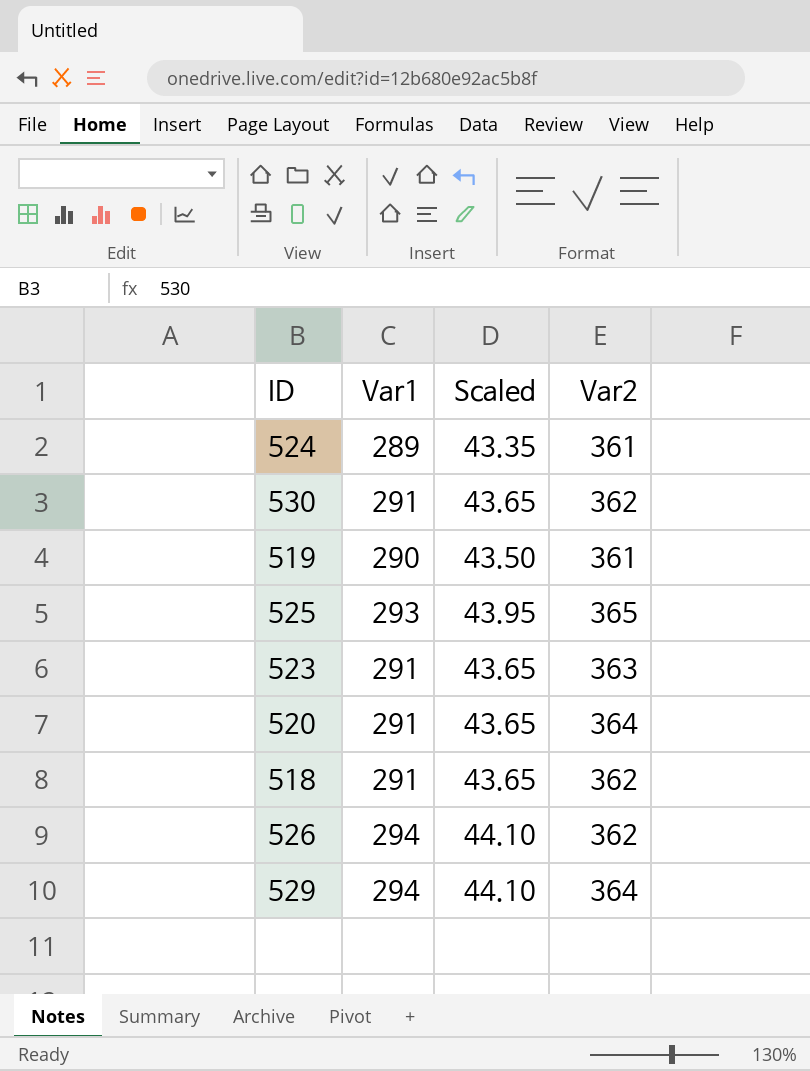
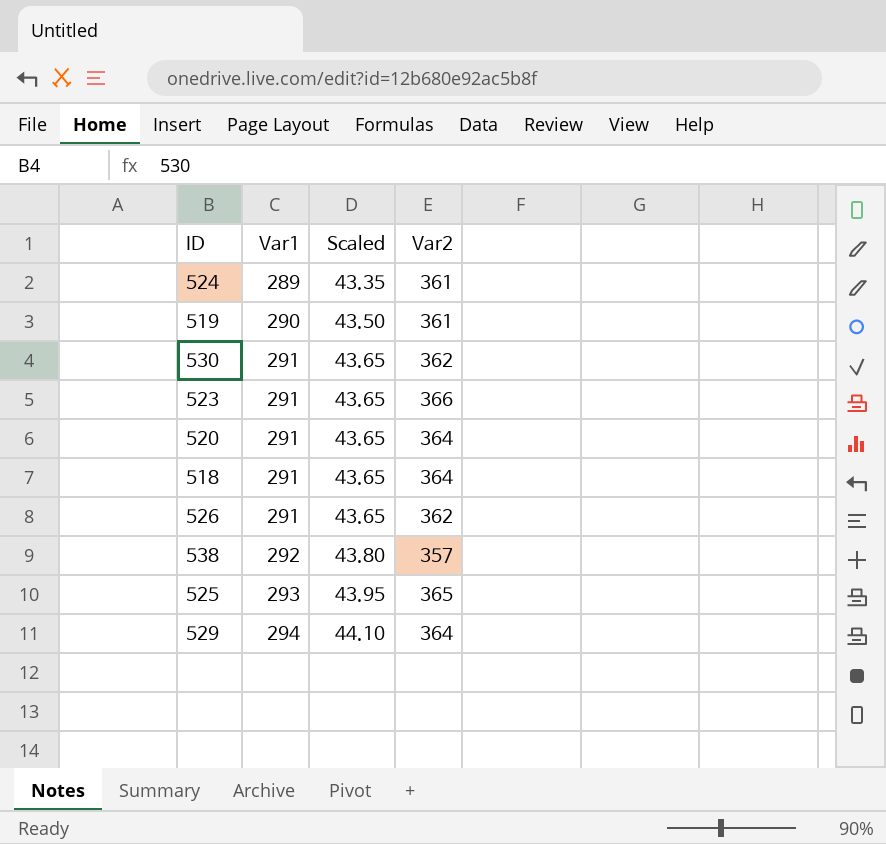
row order: none -> Var1 ascending
523 | Var2: 363 -> 366
518 | Var2: 362 -> 364
526 | Var1: 294 -> 291
526 | Scaled: 44.10 -> 43.65
row 538: none -> 292 | 43.80 | 357

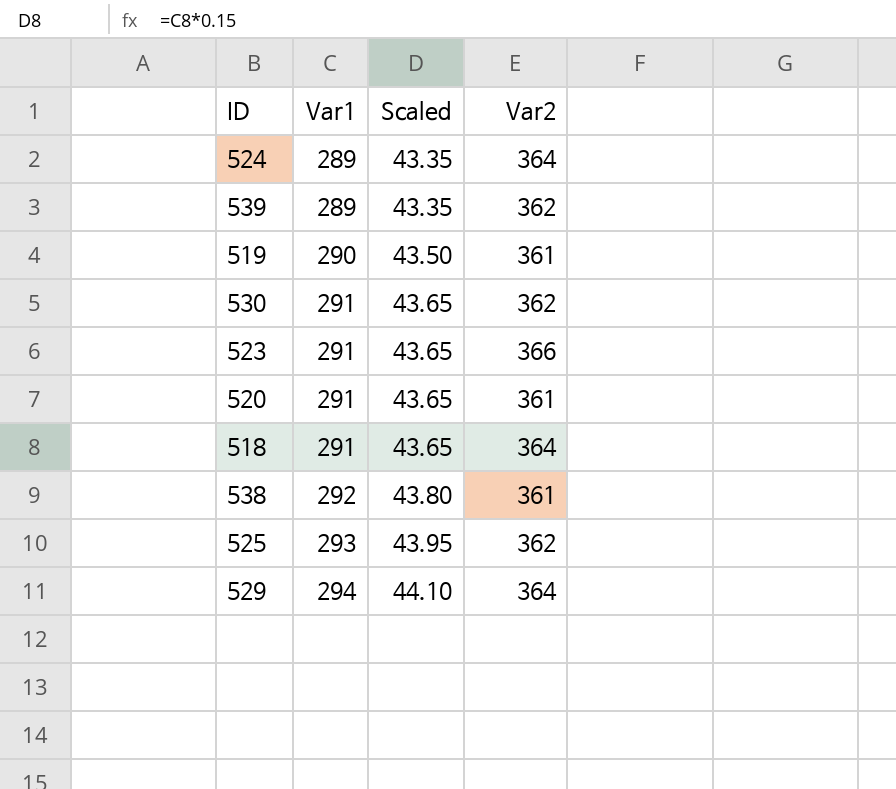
row 526: 291 | 43.65 | 362 -> none
524 | Var2: 361 -> 364
row 539: none -> 289 | 43.35 | 362
520 | Var2: 364 -> 361
538 | Var2: 357 -> 361
525 | Var2: 365 -> 362

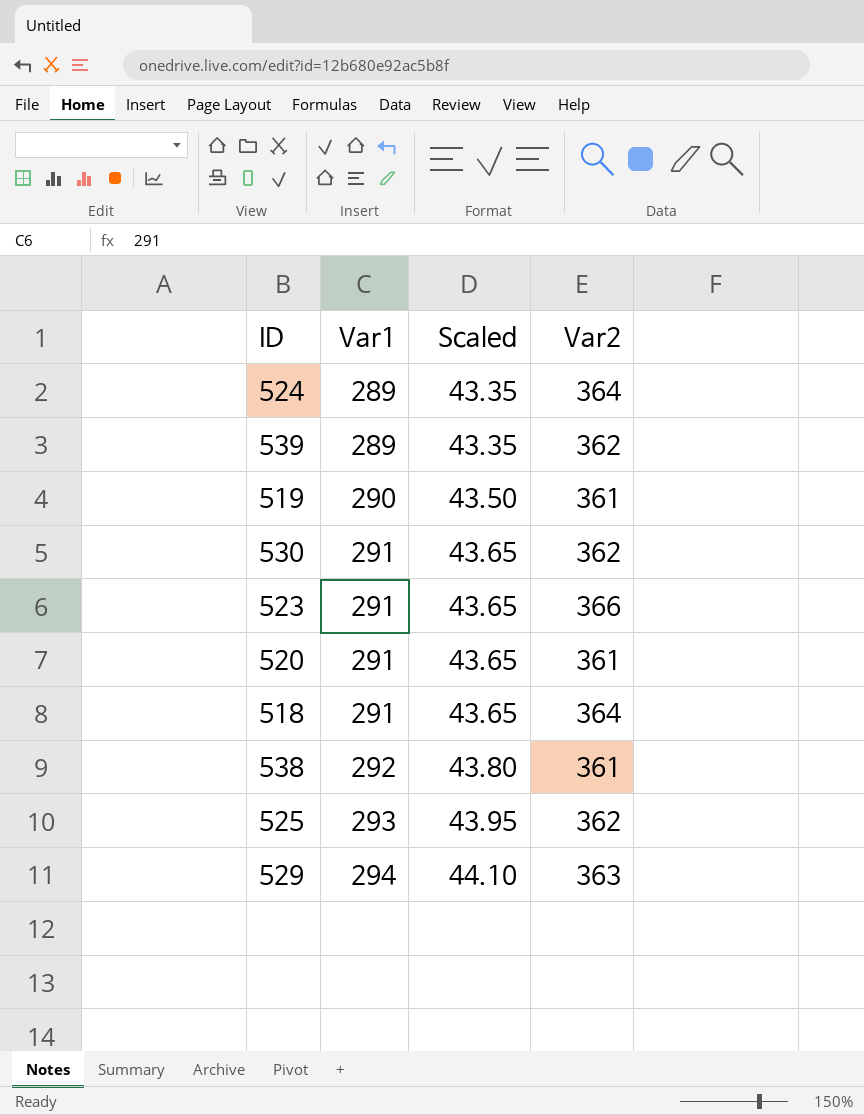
529 | Var2: 364 -> 363

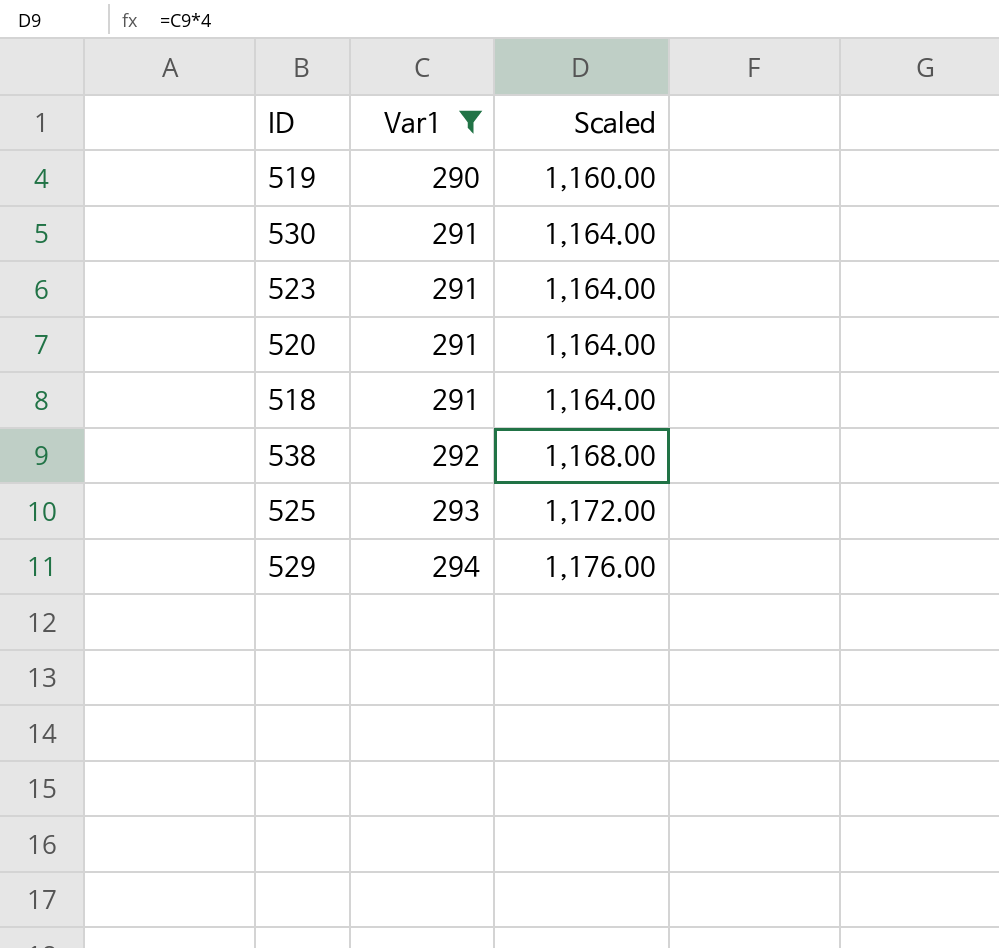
filter: none -> Var1 != 289
column Var2 | position: 4 -> none
column Scaled | formula: [Var1] * 0.15 -> [Var1] * 4

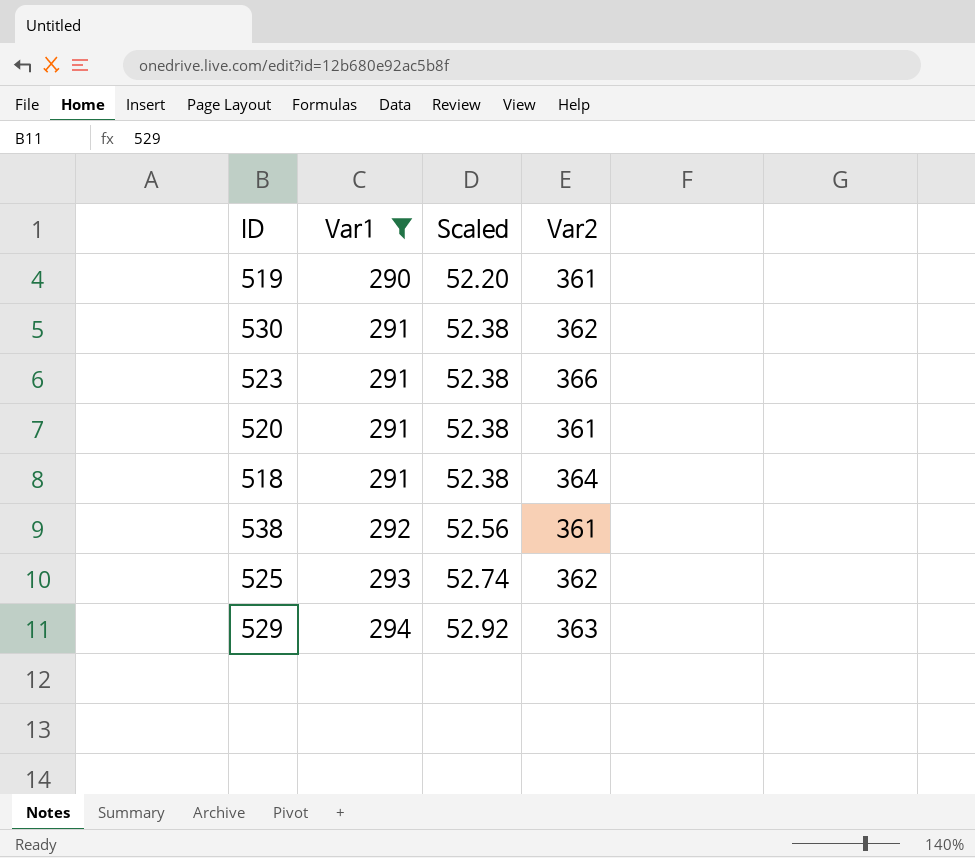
column Scaled | formula: [Var1] * 4 -> [Var1] * 0.18
column Var2 | position: none -> 4

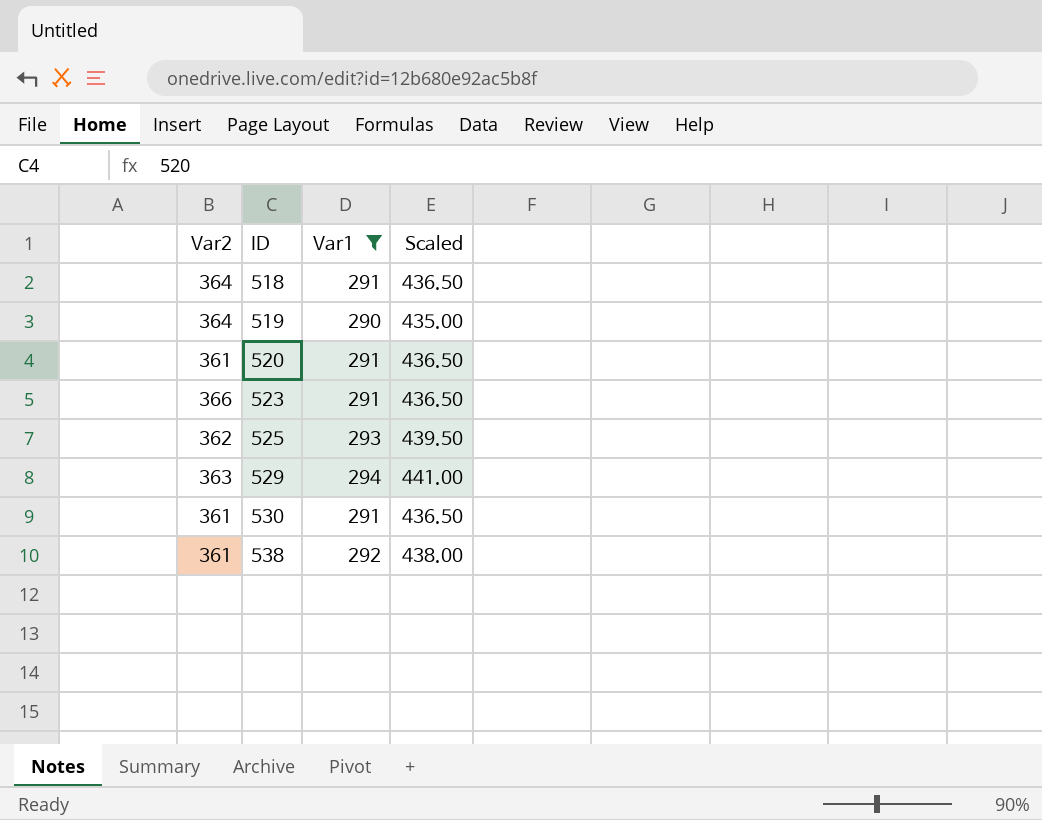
row order: Var1 ascending -> ID ascending
column Var2 | position: 4 -> 1
column Scaled | formula: [Var1] * 0.18 -> [Var1] * 1.5
519 | Var2: 361 -> 364
530 | Var2: 362 -> 361

